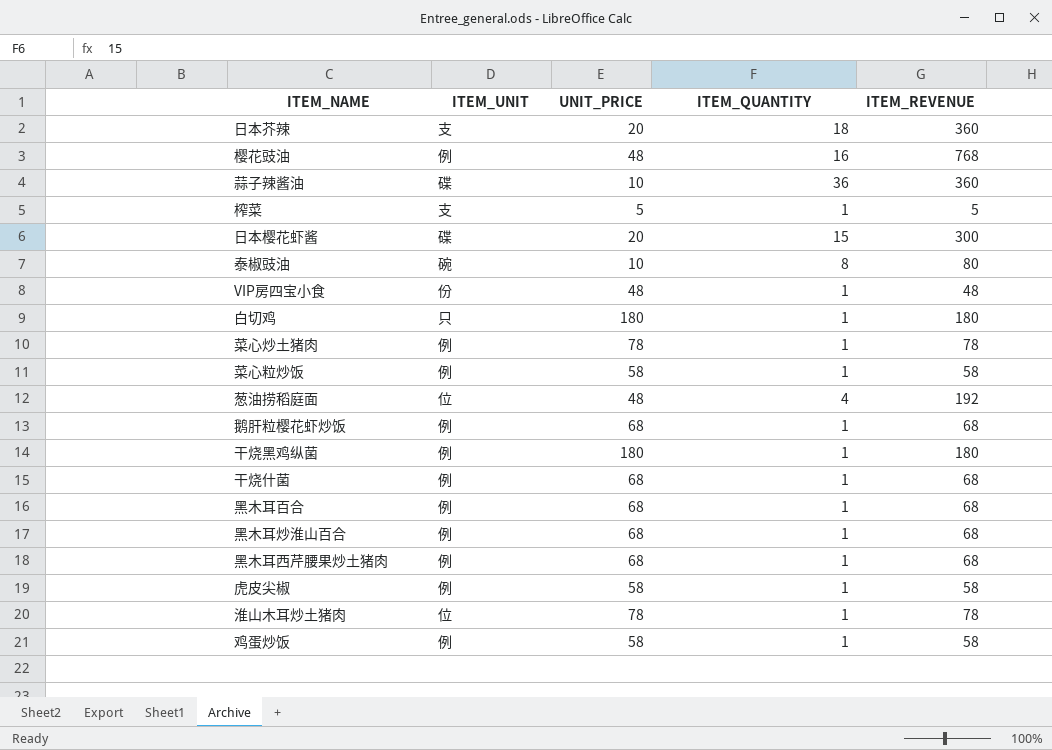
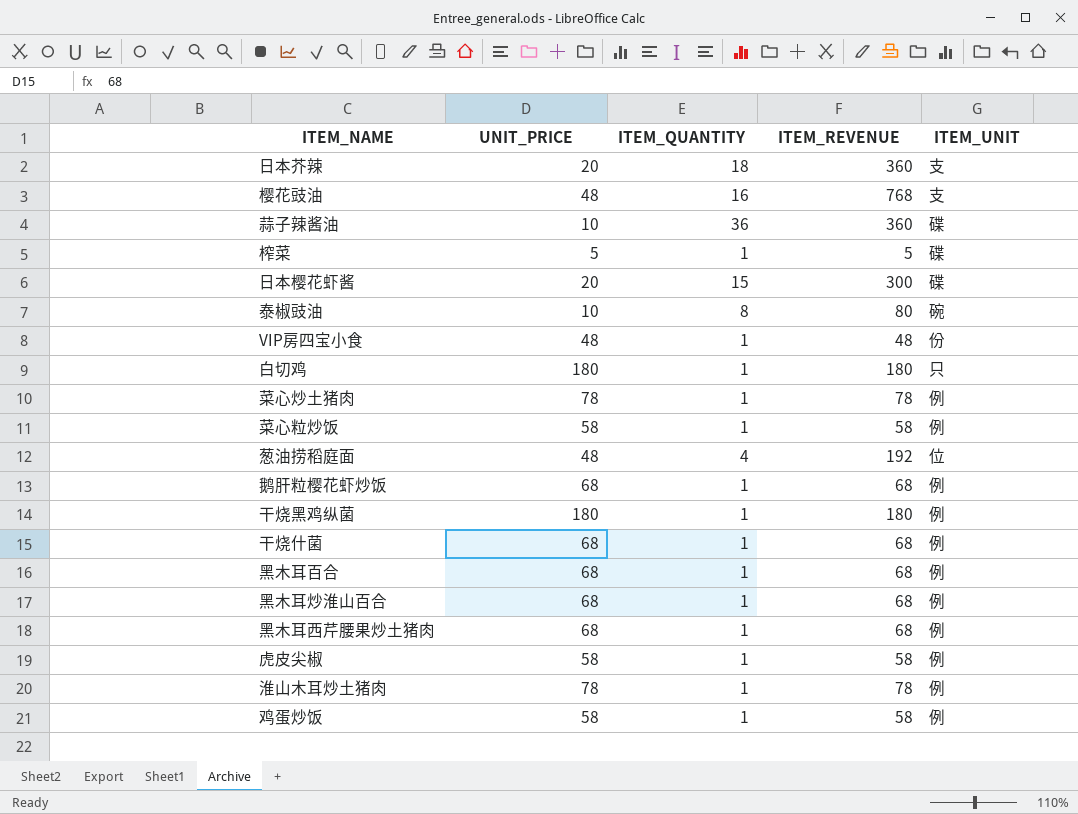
column ITEM_UNIT | position: 2 -> 5
樱花豉油 | ITEM_UNIT: 例 -> 支
榨菜 | ITEM_UNIT: 支 -> 碟
淮山木耳炒土猪肉 | ITEM_UNIT: 位 -> 例

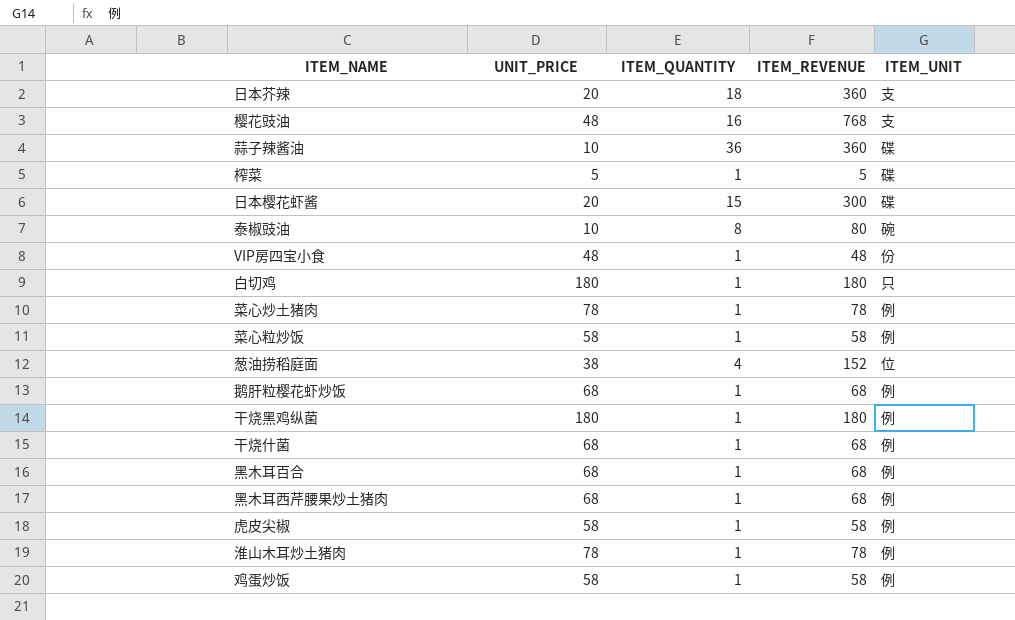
row 黑木耳炒淮山百合: 68 | 1 | 68 | 例 -> none
葱油捞稻庭面 | UNIT_PRICE: 48 -> 38
葱油捞稻庭面 | ITEM_REVENUE: 192 -> 152

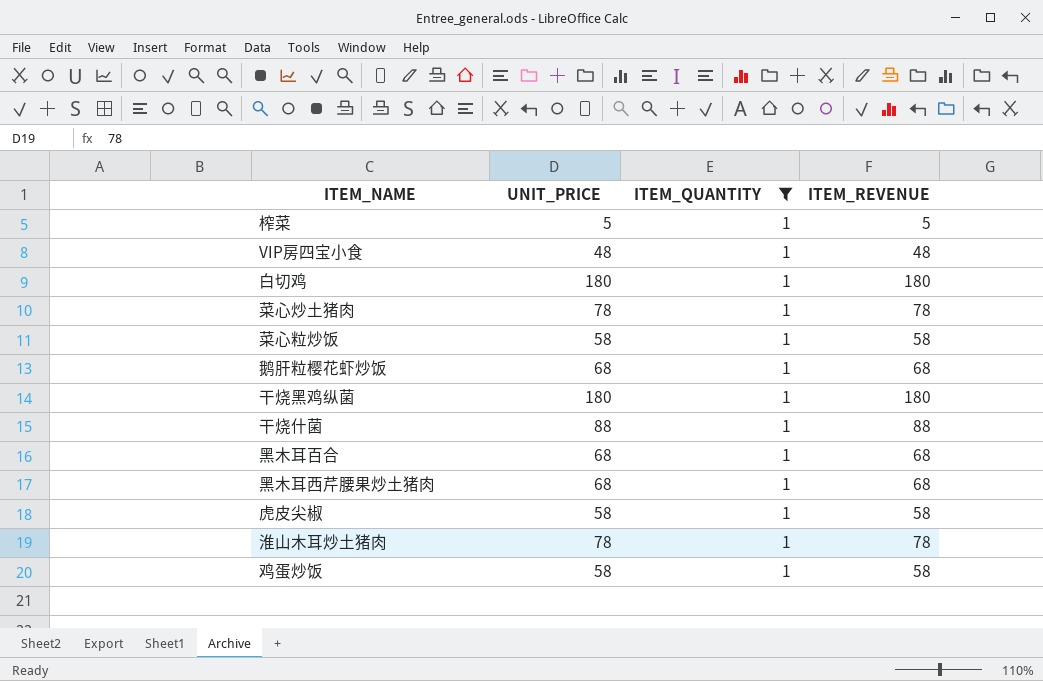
filter: none -> ITEM_QUANTITY = 1
column ITEM_UNIT | position: 5 -> none
干烧什菌 | UNIT_PRICE: 68 -> 88
干烧什菌 | ITEM_REVENUE: 68 -> 88

